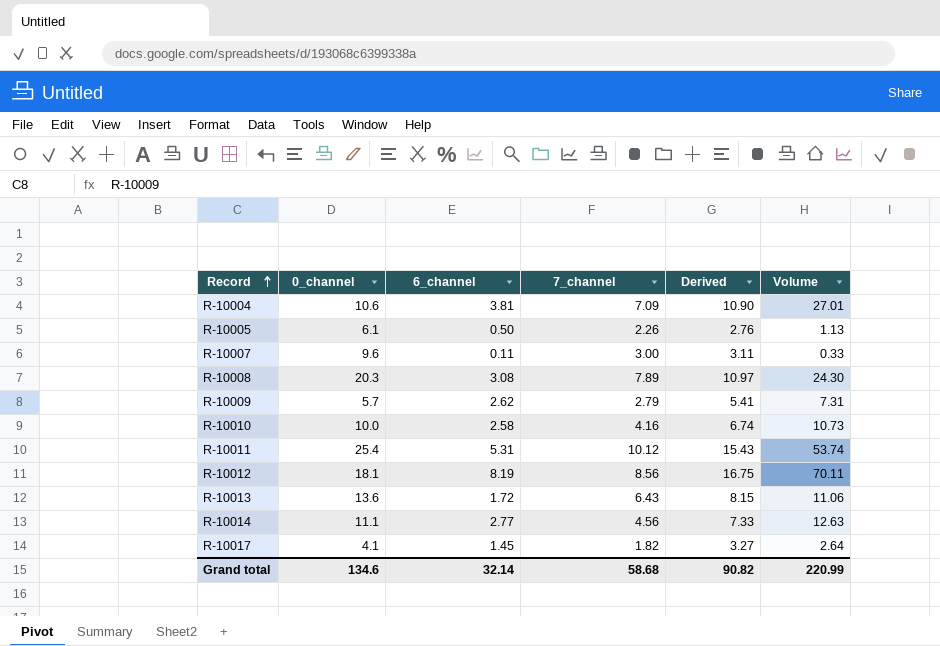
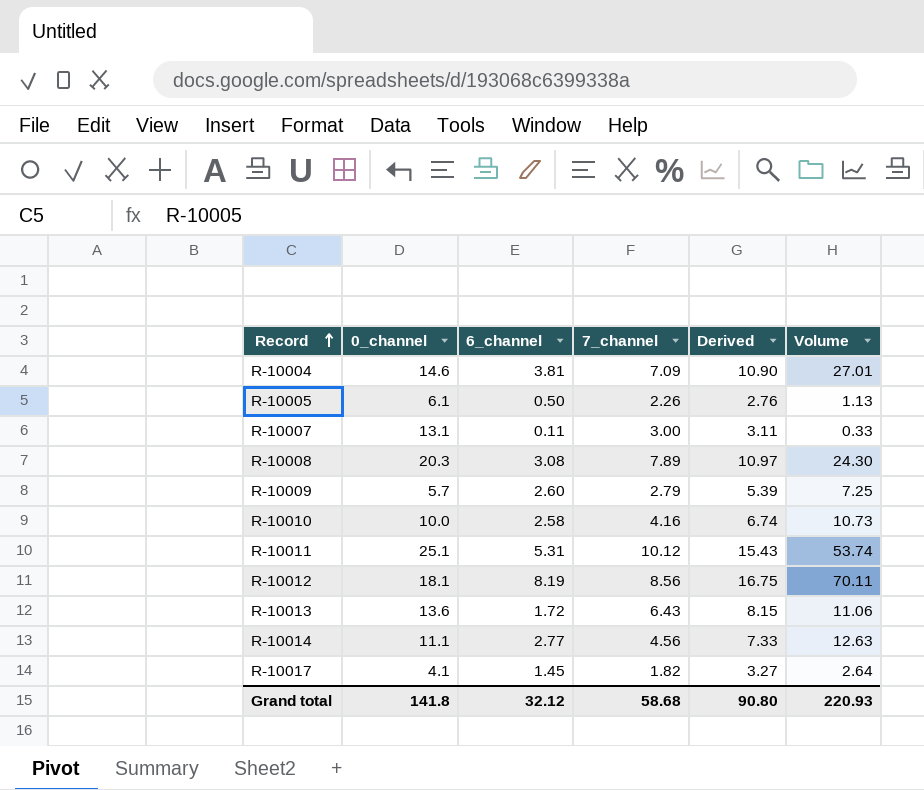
R-10004 | 0_channel: 10.6 -> 14.6
R-10007 | 0_channel: 9.6 -> 13.1
R-10009 | 6_channel: 2.62 -> 2.60
R-10009 | Derived: 5.41 -> 5.39
R-10009 | Volume: 7.31 -> 7.25
R-10011 | 0_channel: 25.4 -> 25.1
Grand total | 0_channel: 134.6 -> 141.8
Grand total | 6_channel: 32.14 -> 32.12
Grand total | Derived: 90.82 -> 90.80
Grand total | Volume: 220.99 -> 220.93

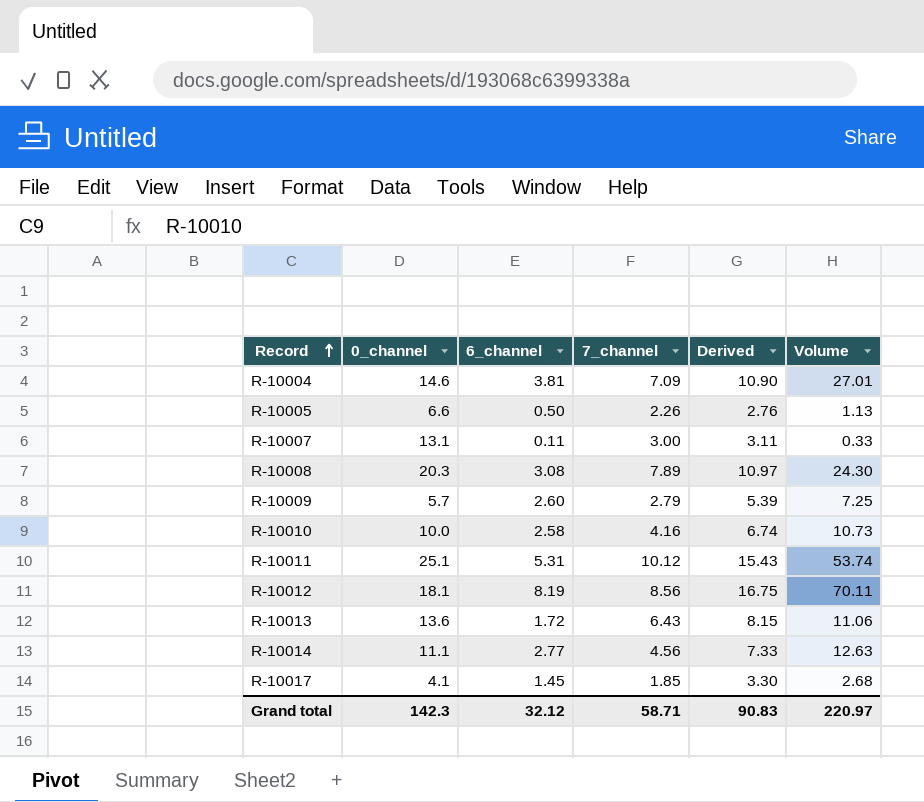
R-10005 | 0_channel: 6.1 -> 6.6
R-10017 | 7_channel: 1.82 -> 1.85
R-10017 | Derived: 3.27 -> 3.30
R-10017 | Volume: 2.64 -> 2.68
Grand total | 0_channel: 141.8 -> 142.3
Grand total | 7_channel: 58.68 -> 58.71
Grand total | Derived: 90.80 -> 90.83
Grand total | Volume: 220.93 -> 220.97

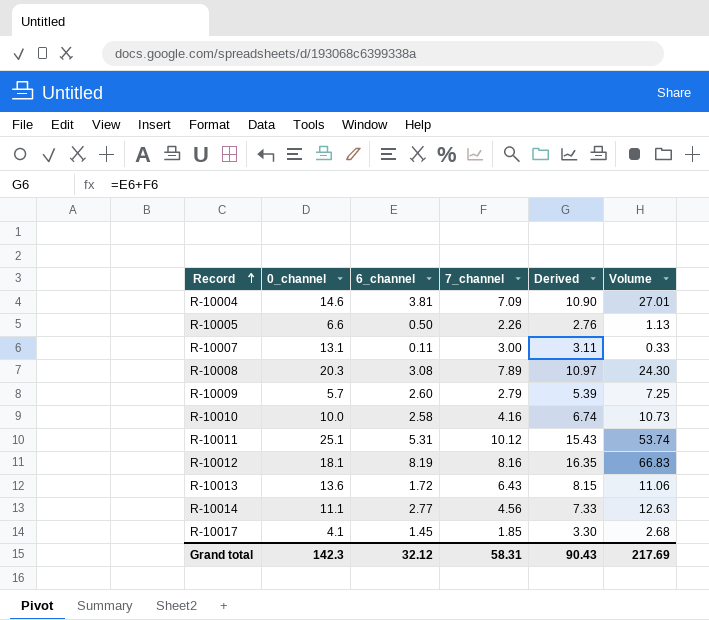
R-10012 | 7_channel: 8.56 -> 8.16
R-10012 | Derived: 16.75 -> 16.35
R-10012 | Volume: 70.11 -> 66.83
Grand total | 7_channel: 58.71 -> 58.31
Grand total | Derived: 90.83 -> 90.43
Grand total | Volume: 220.97 -> 217.69

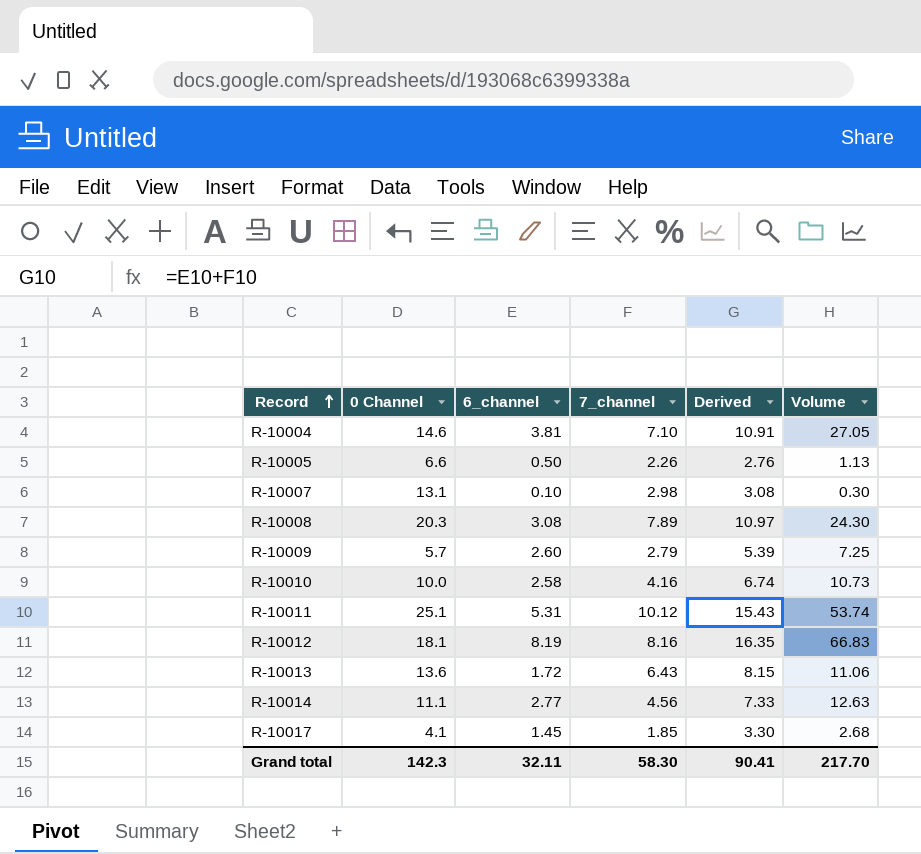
column name: 0_channel -> 0 Channel
R-10004 | 7_channel: 7.09 -> 7.10
R-10004 | Derived: 10.90 -> 10.91
R-10004 | Volume: 27.01 -> 27.05
R-10007 | 6_channel: 0.11 -> 0.10
R-10007 | 7_channel: 3.00 -> 2.98
R-10007 | Derived: 3.11 -> 3.08
R-10007 | Volume: 0.33 -> 0.30
Grand total | 6_channel: 32.12 -> 32.11
Grand total | 7_channel: 58.31 -> 58.30
Grand total | Derived: 90.43 -> 90.41
Grand total | Volume: 217.69 -> 217.70

